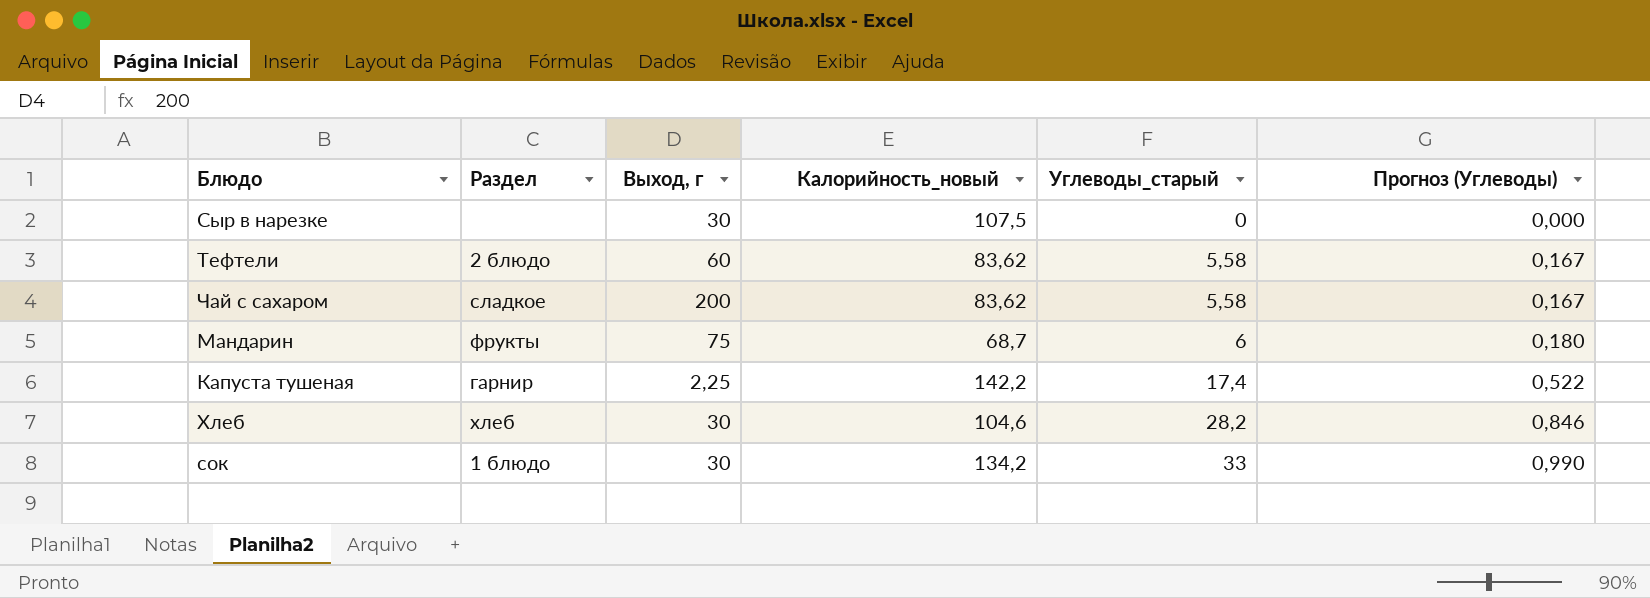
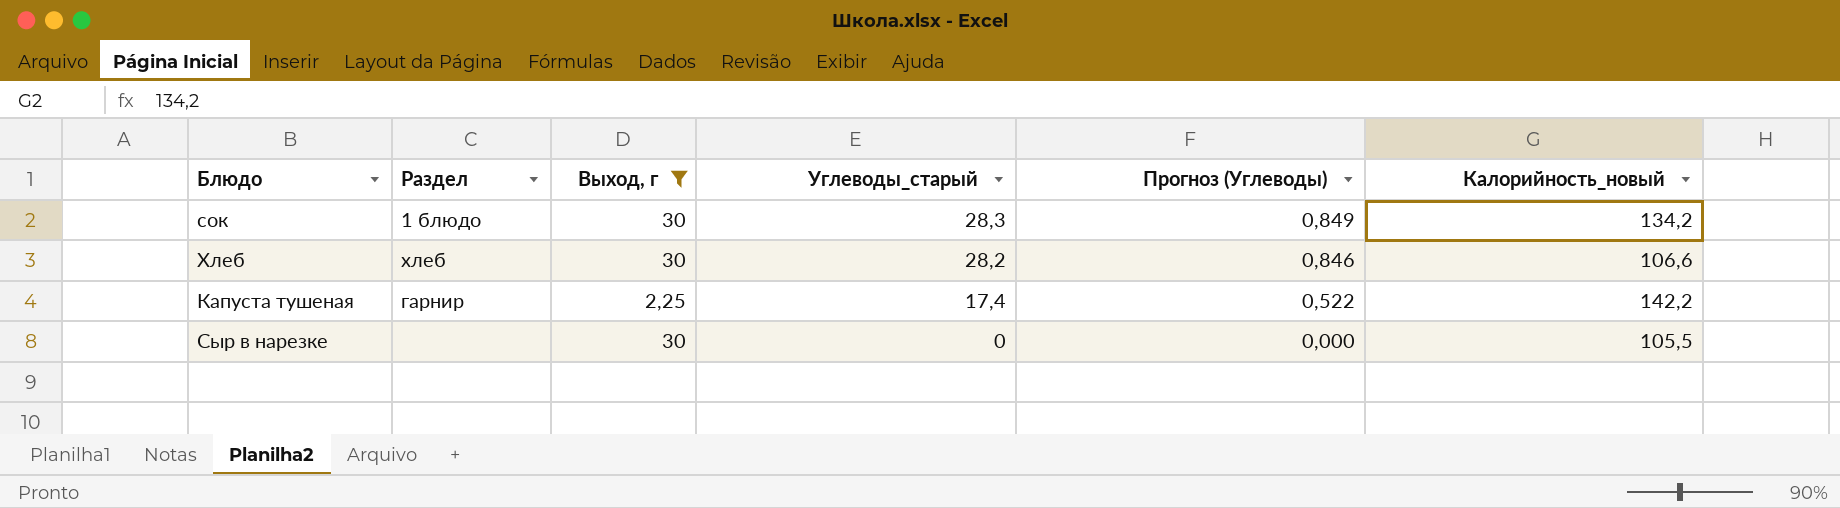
filter: none -> Выход, г <= 30
row order: Углеводы_старый ascending -> Углеводы_старый descending
column Калорийность_новый | position: 4 -> 6
сок | Углеводы_старый: 33 -> 28,3
сок | Прогноз (Углеводы): 0,990 -> 0,849
Хлеб | Калорийность_новый: 104,6 -> 106,6
Сыр в нарезке | Калорийность_новый: 107,5 -> 105,5

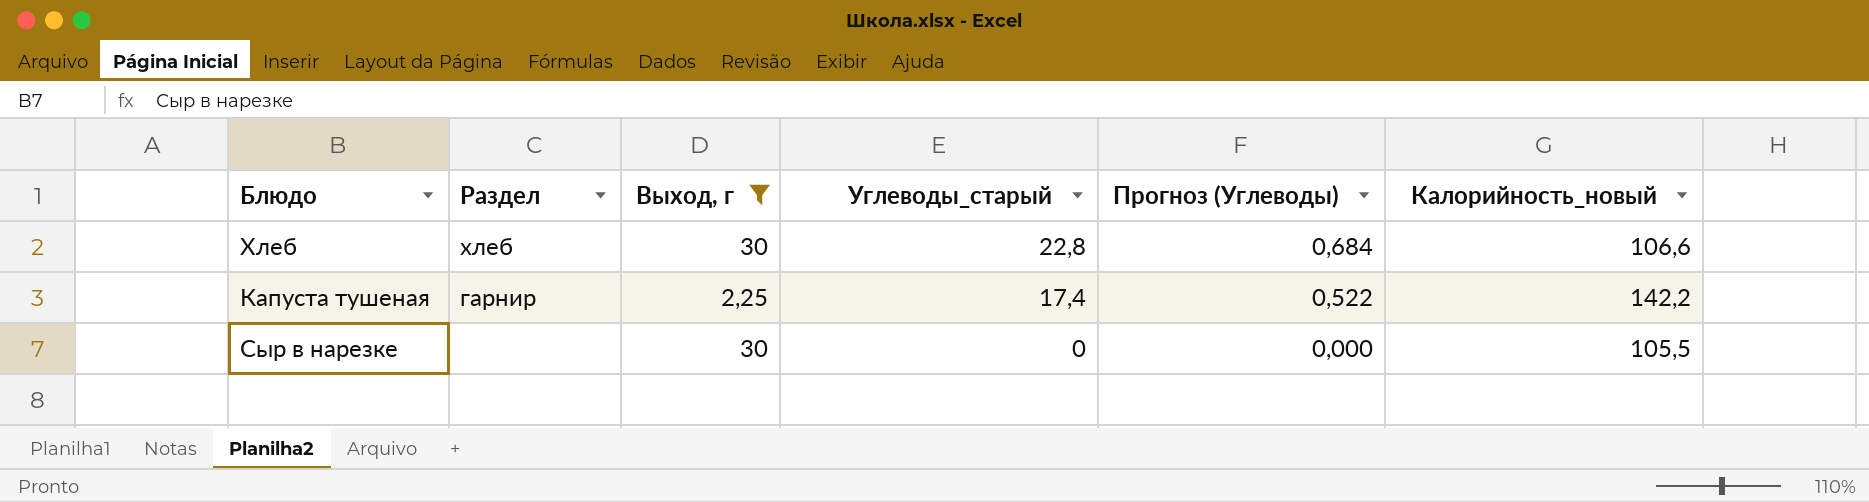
row сок: 1 блюдо | 30 | 28,3 | 0,849 | 134,2 -> none
Хлеб | Углеводы_старый: 28,2 -> 22,8
Хлеб | Прогноз (Углеводы): 0,846 -> 0,684

